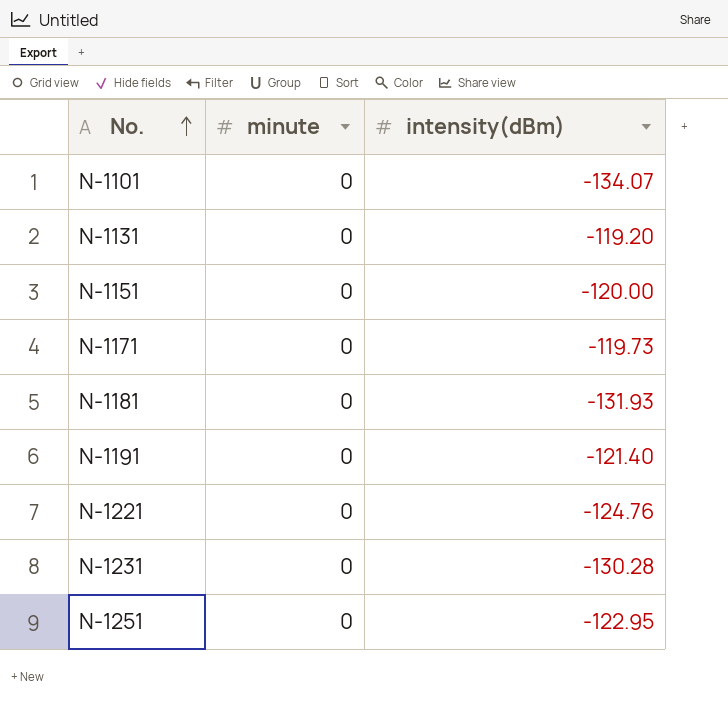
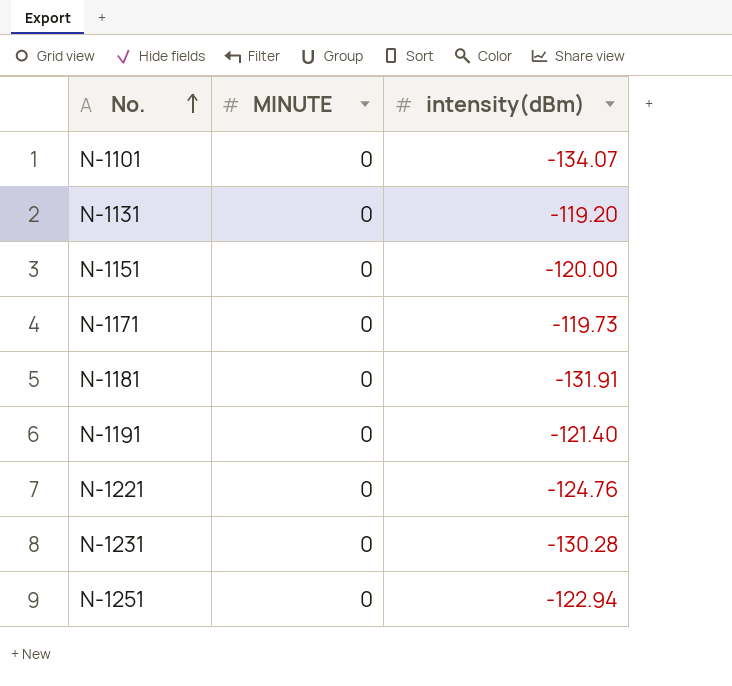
column name: minute -> MINUTE
N-1181 | intensity(dBm): -131.93 -> -131.91
N-1251 | intensity(dBm): -122.95 -> -122.94

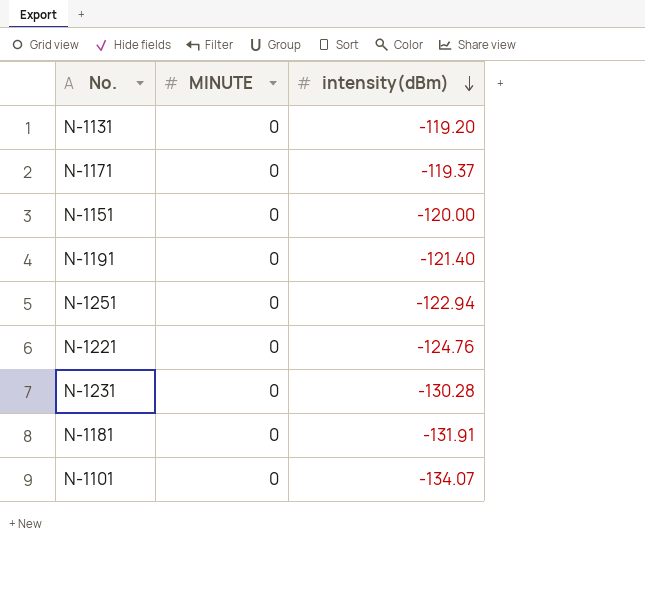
row order: No. ascending -> intensity(dBm) descending
N-1171 | intensity(dBm): -119.73 -> -119.37

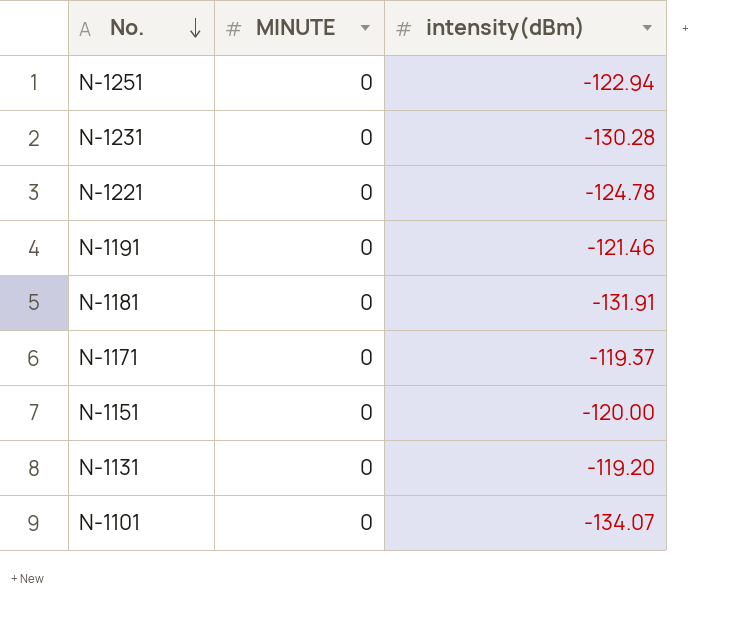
row order: intensity(dBm) descending -> No. descending
N-1221 | intensity(dBm): -124.76 -> -124.78
N-1191 | intensity(dBm): -121.40 -> -121.46

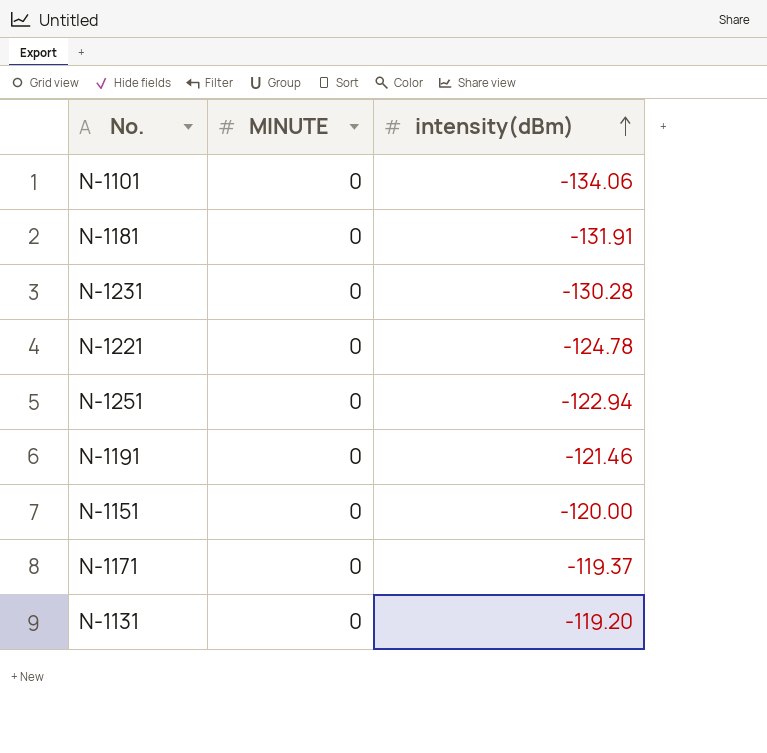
row order: No. descending -> intensity(dBm) ascending
N-1101 | intensity(dBm): -134.07 -> -134.06

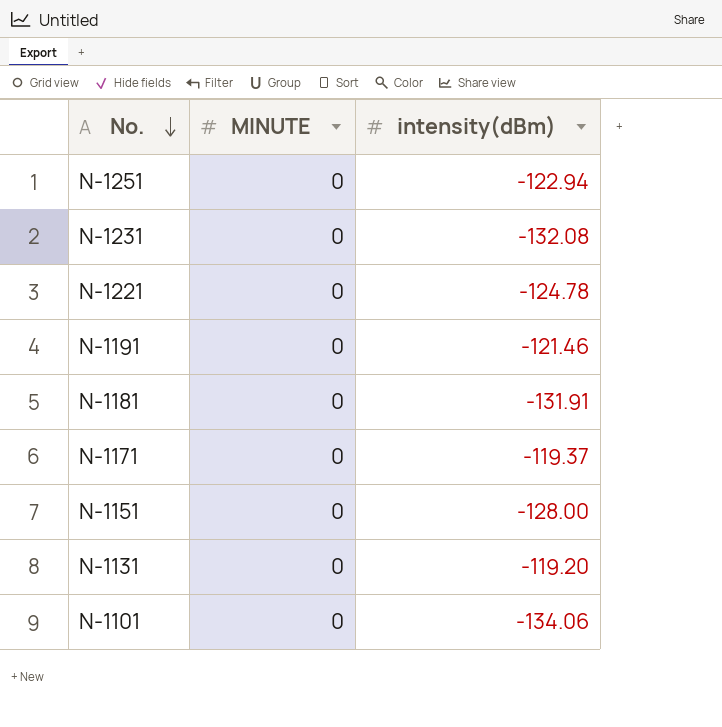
row order: intensity(dBm) ascending -> No. descending
N-1231 | intensity(dBm): -130.28 -> -132.08
N-1151 | intensity(dBm): -120.00 -> -128.00

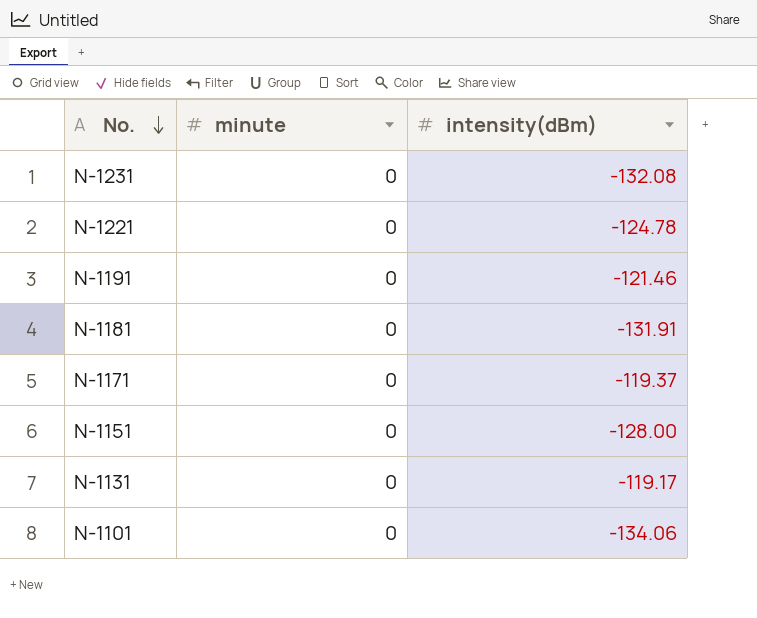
column name: MINUTE -> minute
row N-1251: 0 | -122.94 -> none
N-1131 | intensity(dBm): -119.20 -> -119.17

